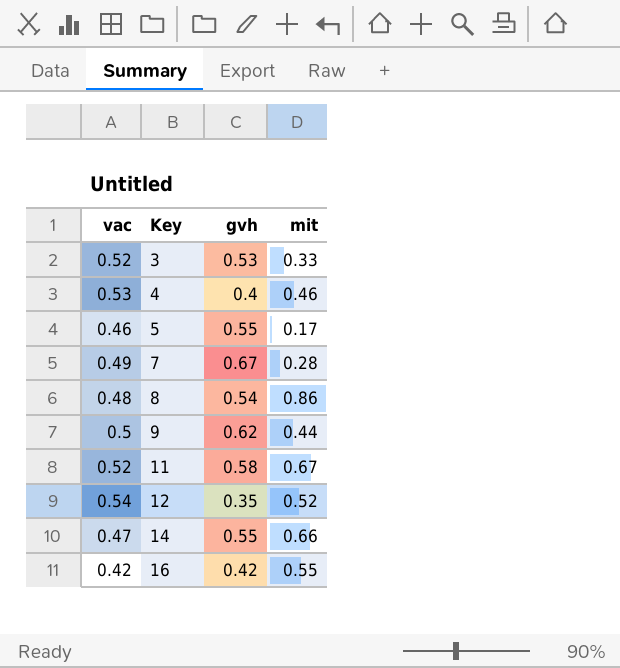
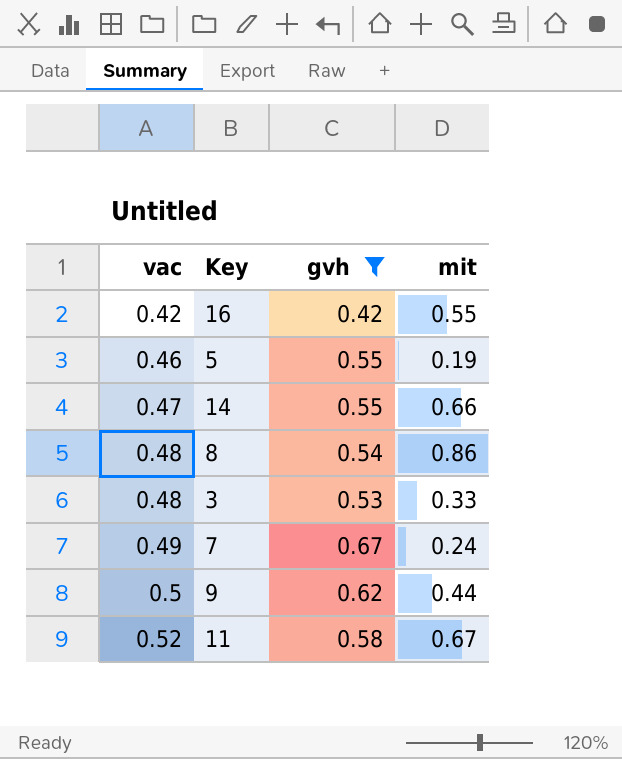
filter: none -> gvh >= 0.42
row order: Key ascending -> vac ascending
5 | mit: 0.17 -> 0.19
3 | vac: 0.52 -> 0.48
7 | mit: 0.28 -> 0.24

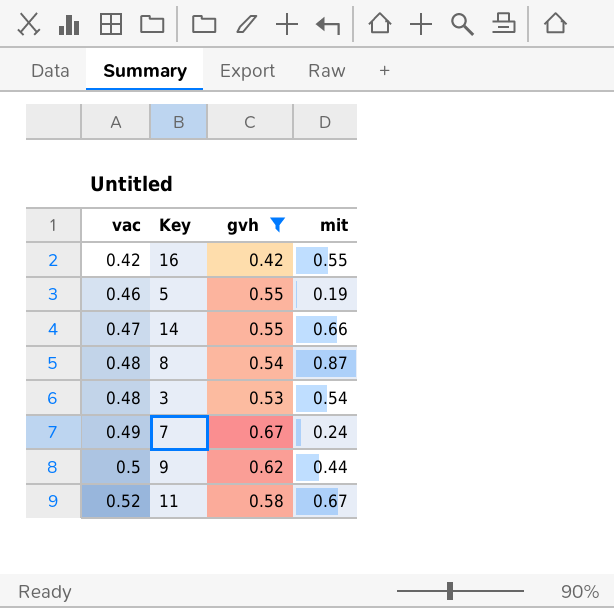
8 | mit: 0.86 -> 0.87
3 | mit: 0.33 -> 0.54

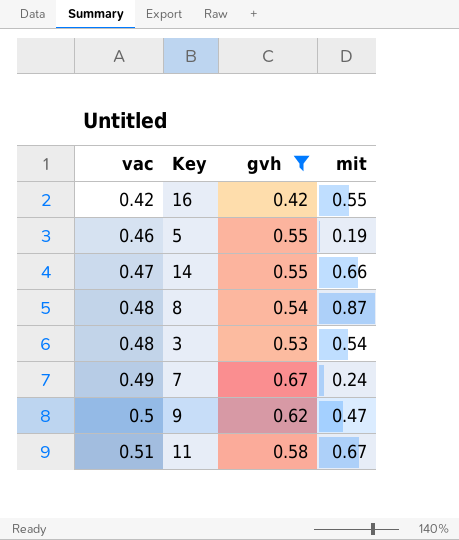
9 | mit: 0.44 -> 0.47
11 | vac: 0.52 -> 0.51

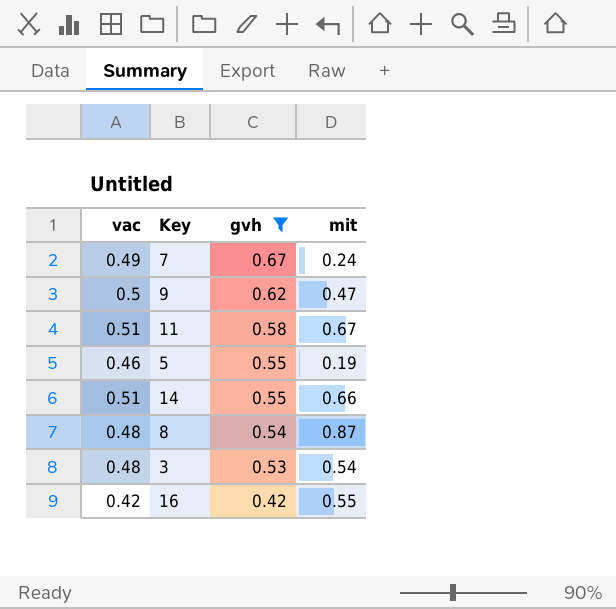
row order: vac ascending -> gvh descending
14 | vac: 0.47 -> 0.51

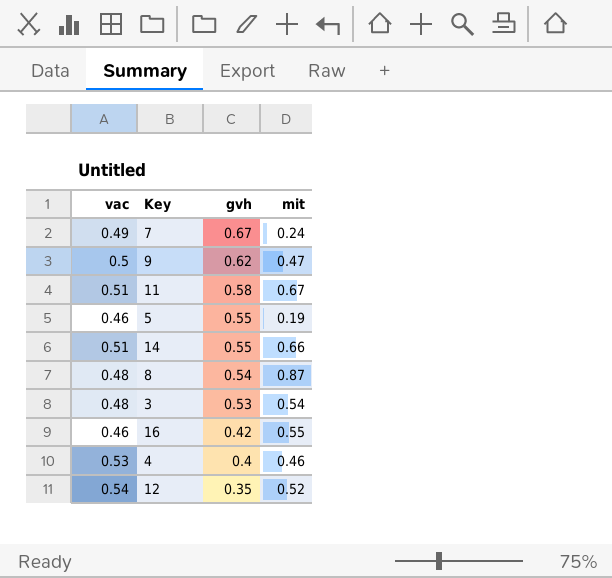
filter: gvh >= 0.42 -> none
16 | vac: 0.42 -> 0.46

